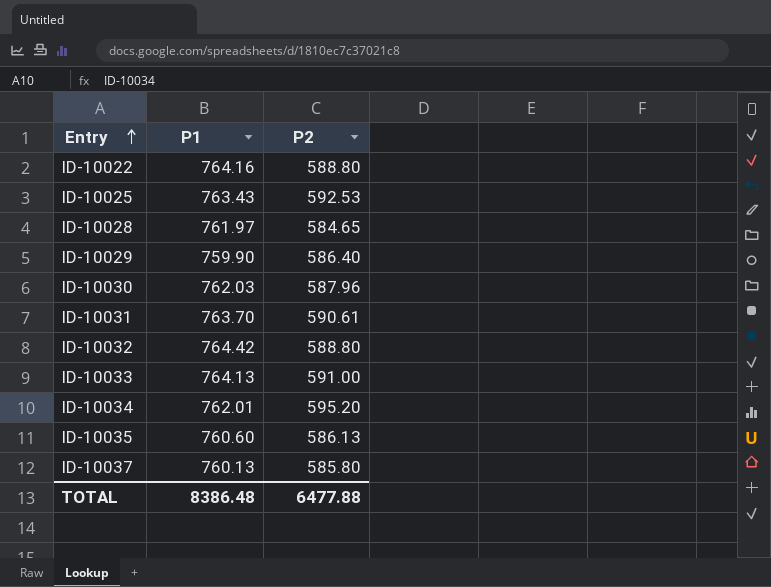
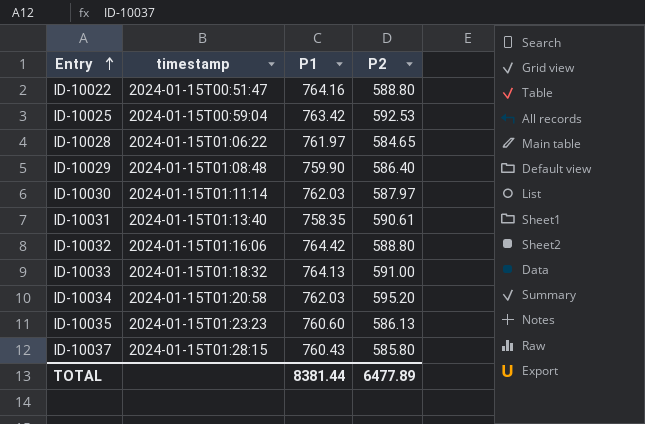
column timestamp | position: none -> 2
ID-10025 | P1: 763.43 -> 763.42
ID-10030 | P2: 587.96 -> 587.97
ID-10031 | P1: 763.70 -> 758.35
ID-10034 | P1: 762.01 -> 762.03
ID-10037 | P1: 760.13 -> 760.43
TOTAL | P1: 8386.48 -> 8381.44
TOTAL | P2: 6477.88 -> 6477.89

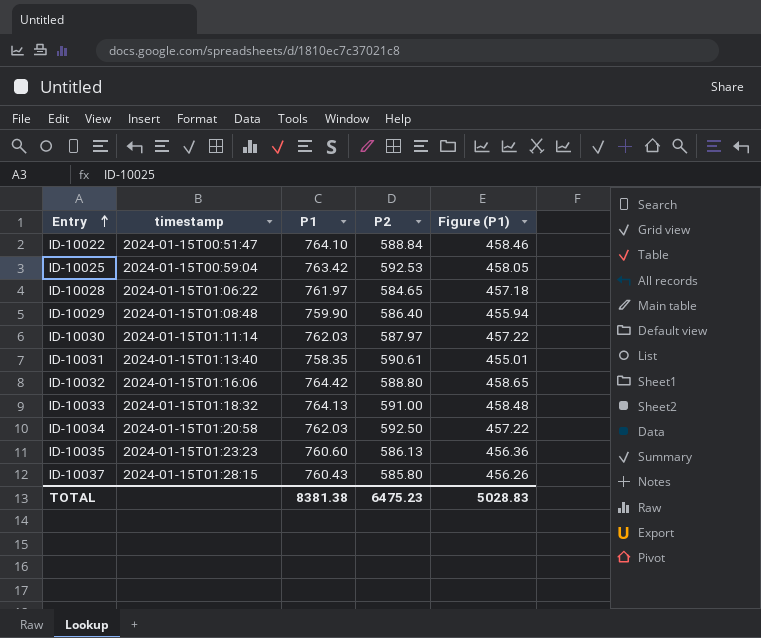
column Figure (P1) | formula: none -> [P1] * 0.6
ID-10022 | P1: 764.16 -> 764.10
ID-10022 | P2: 588.80 -> 588.84
ID-10034 | P2: 595.20 -> 592.50
TOTAL | P1: 8381.44 -> 8381.38
TOTAL | P2: 6477.89 -> 6475.23

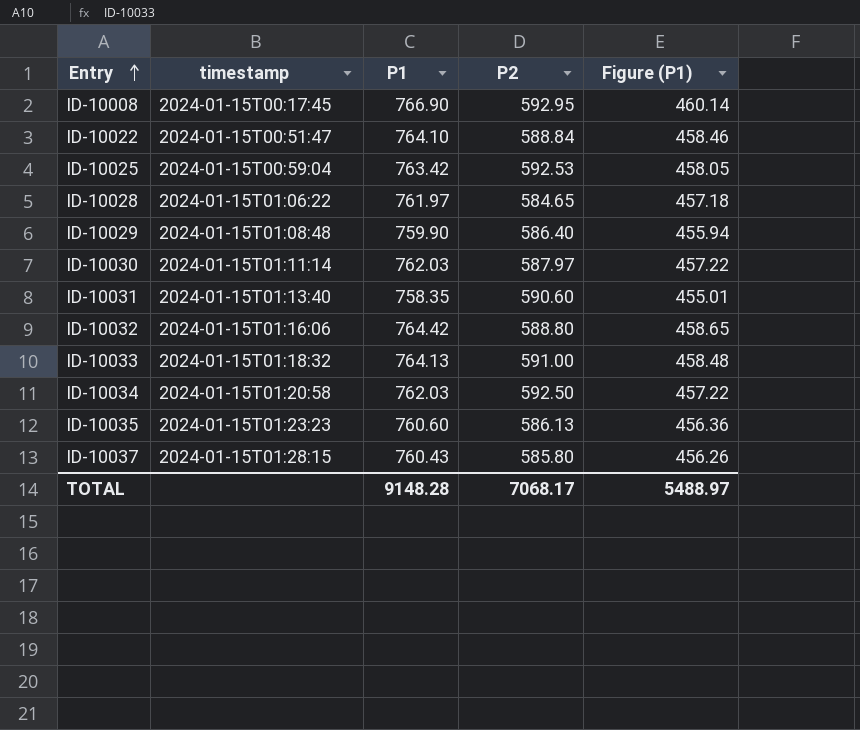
row ID-10008: none -> 2024-01-15T00:17:45 | 766.90 | 592.95 | 460.14
ID-10031 | P2: 590.61 -> 590.60
TOTAL | P1: 8381.38 -> 9148.28
TOTAL | P2: 6475.23 -> 7068.17
TOTAL | Figure (P1): 5028.83 -> 5488.97

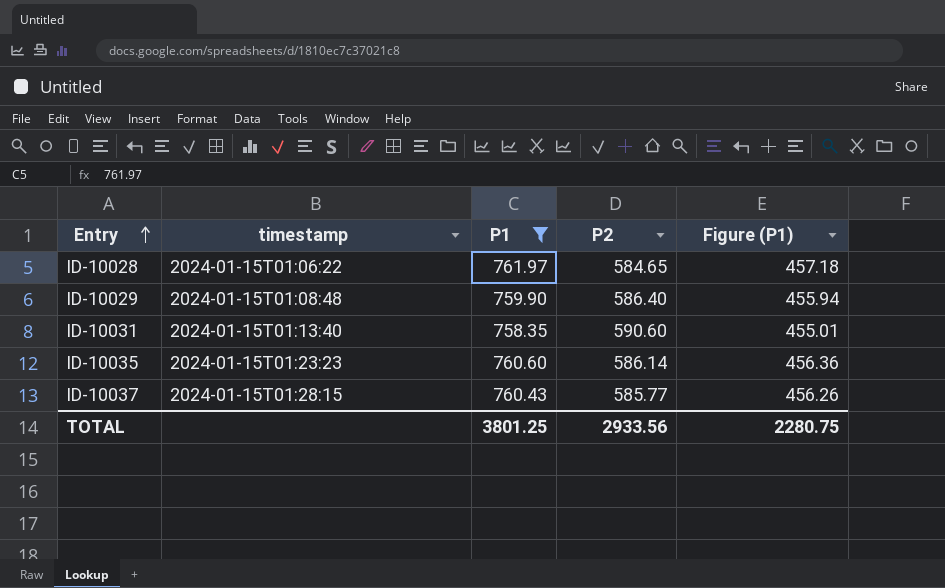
filter: none -> P1 <= 761.97
ID-10035 | P2: 586.13 -> 586.14
ID-10037 | P2: 585.80 -> 585.77
TOTAL | P1: 9148.28 -> 3801.25
TOTAL | P2: 7068.17 -> 2933.56
TOTAL | Figure (P1): 5488.97 -> 2280.75

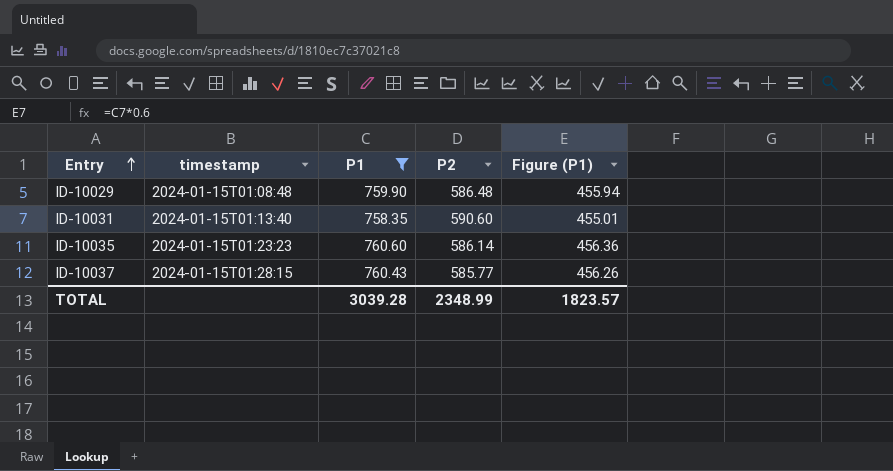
row ID-10028: 2024-01-15T01:06:22 | 761.97 | 584.65 | 457.18 -> none
ID-10029 | P2: 586.40 -> 586.48
TOTAL | P1: 3801.25 -> 3039.28
TOTAL | P2: 2933.56 -> 2348.99
TOTAL | Figure (P1): 2280.75 -> 1823.57

